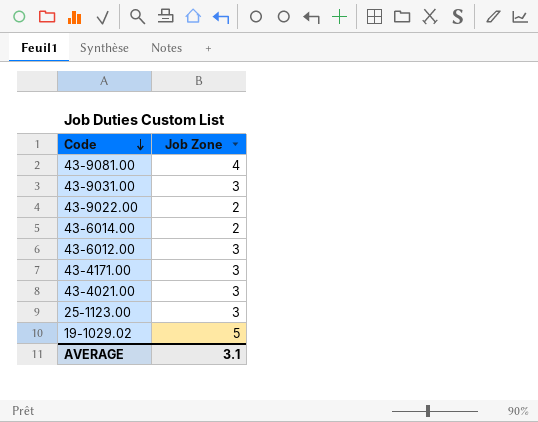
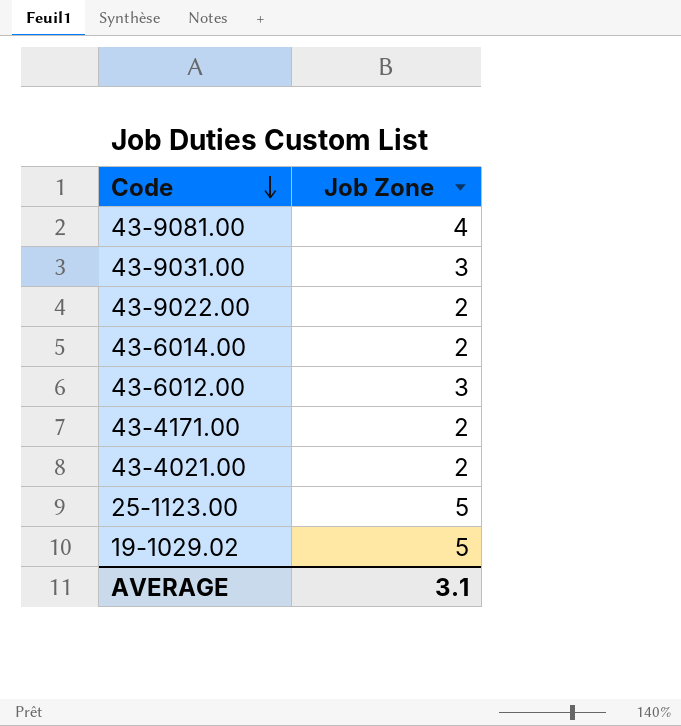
43-4171.00 | Job Zone: 3 -> 2
43-4021.00 | Job Zone: 3 -> 2
25-1123.00 | Job Zone: 3 -> 5

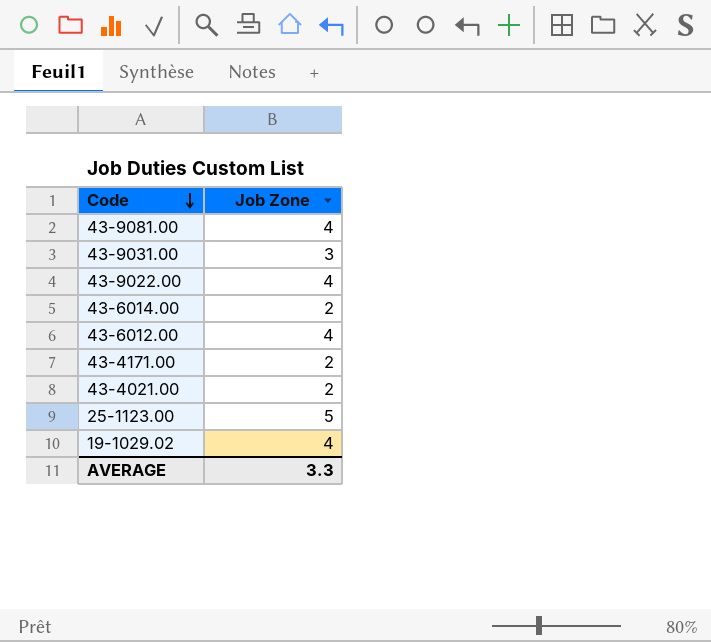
43-9022.00 | Job Zone: 2 -> 4
43-6012.00 | Job Zone: 3 -> 4
19-1029.02 | Job Zone: 5 -> 4
AVERAGE | Job Zone: 3.1 -> 3.3

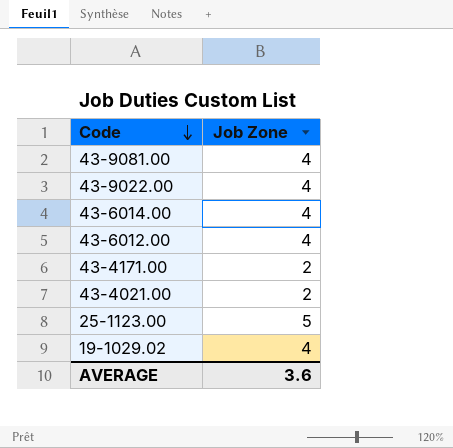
row 43-9031.00: 3 -> none
43-6014.00 | Job Zone: 2 -> 4
AVERAGE | Job Zone: 3.3 -> 3.6

